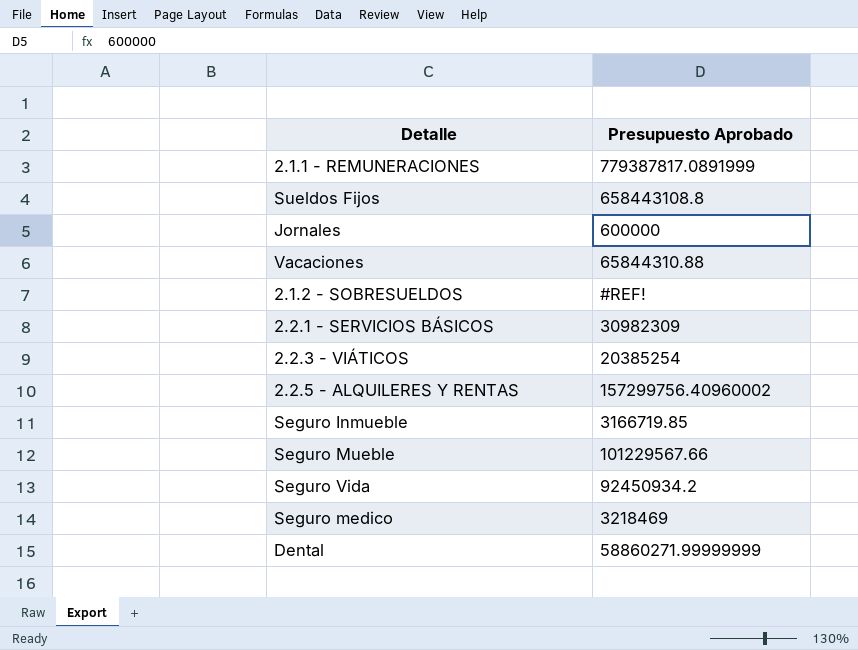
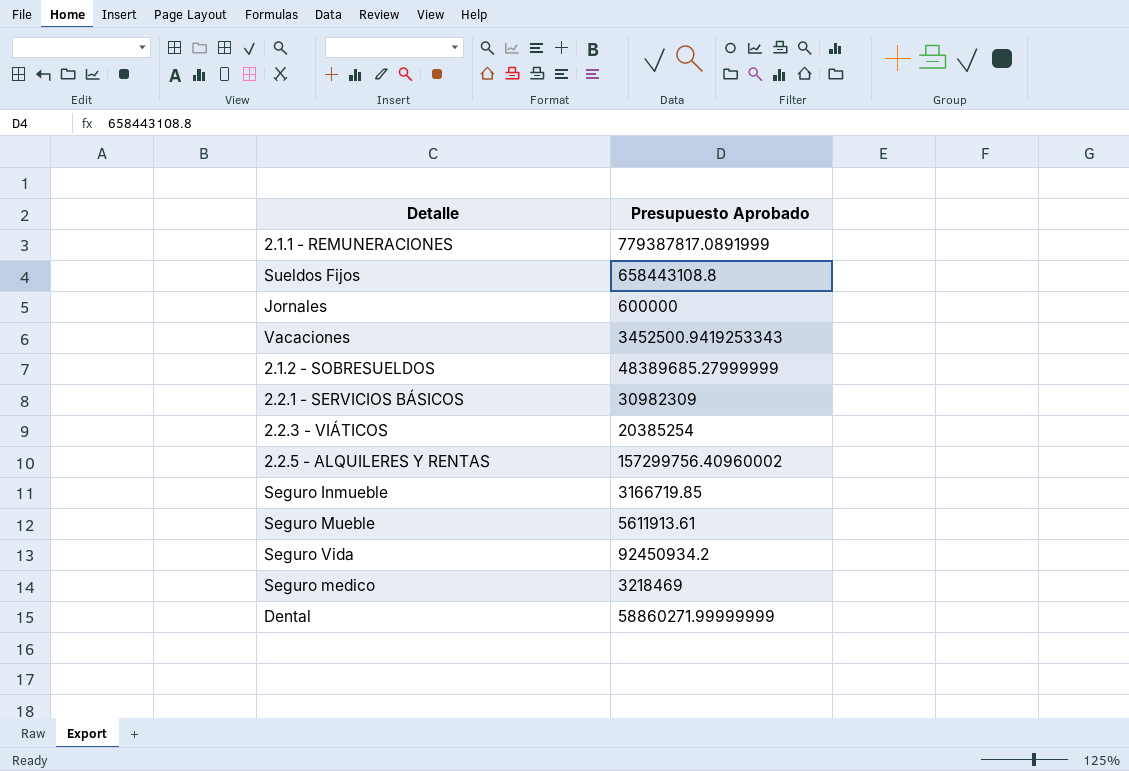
Vacaciones | Presupuesto Aprobado: 65844310.88 -> 3452500.9419253343
2.1.2 - SOBRESUELDOS | Presupuesto Aprobado: #REF! -> 48389685.27999999
Seguro Mueble | Presupuesto Aprobado: 101229567.66 -> 5611913.61

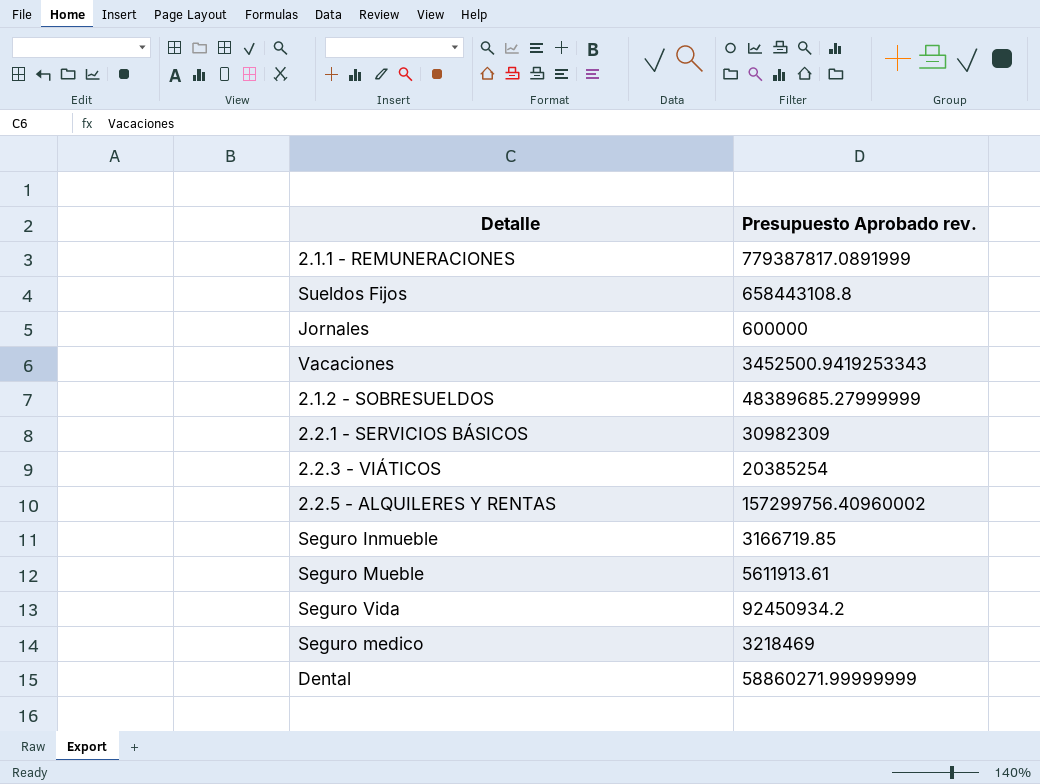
column name: Presupuesto Aprobado -> Presupuesto Aprobado rev.

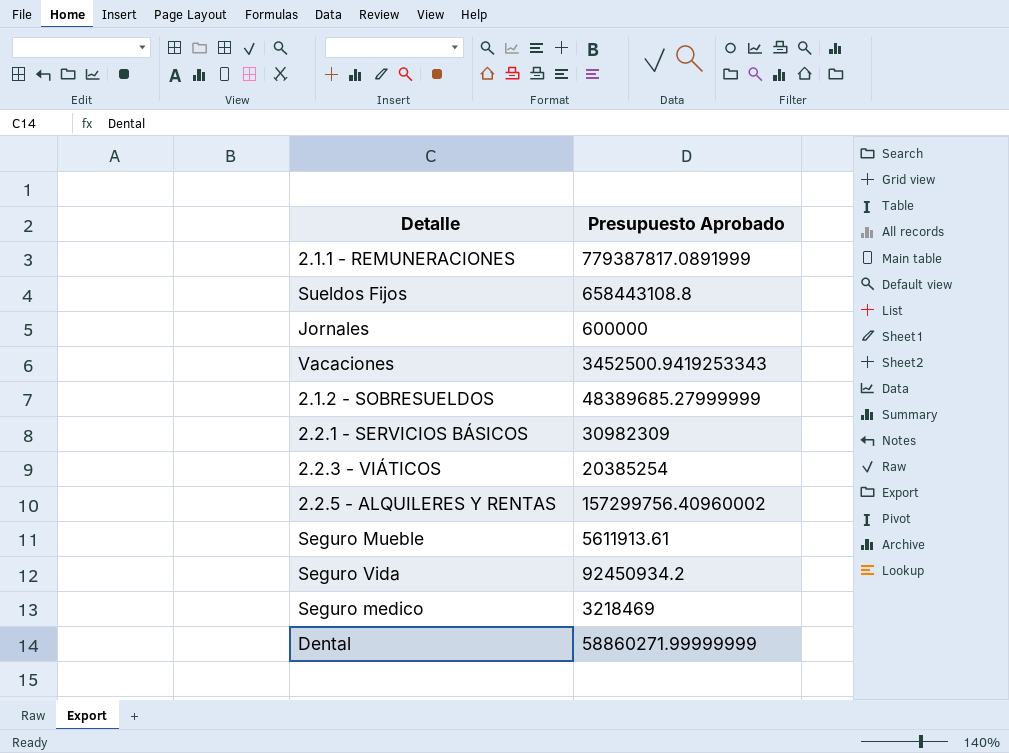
column name: Presupuesto Aprobado rev. -> Presupuesto Aprobado
row Seguro Inmueble: 3166719.85 -> none

